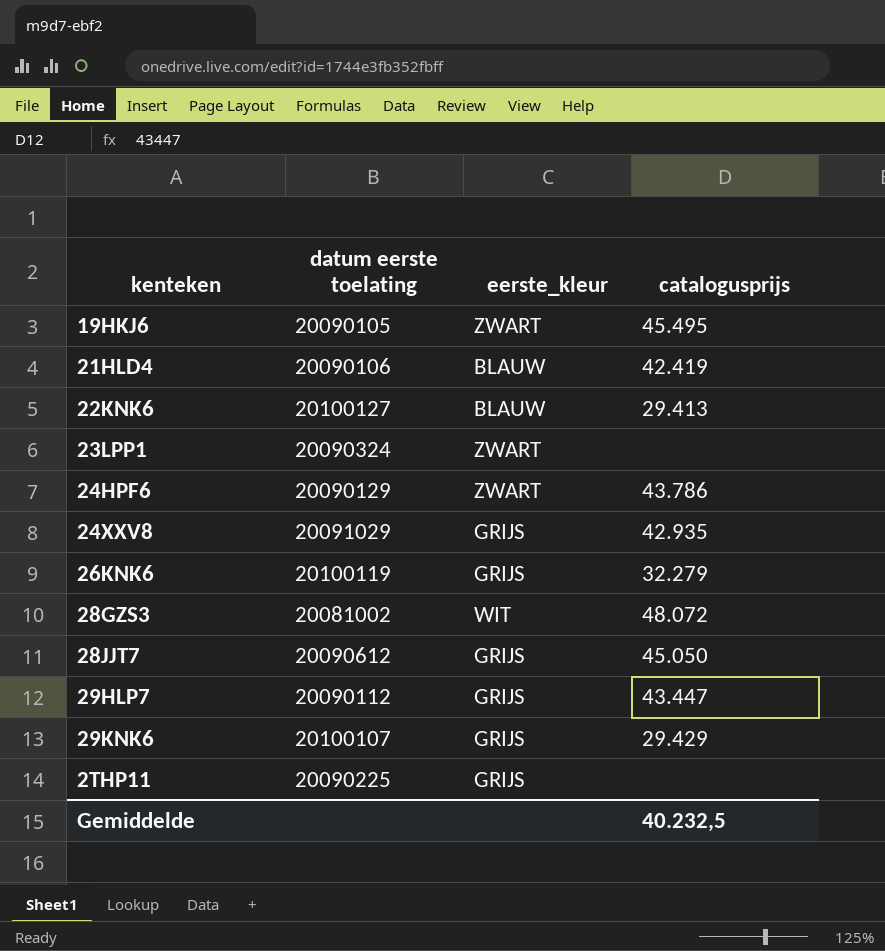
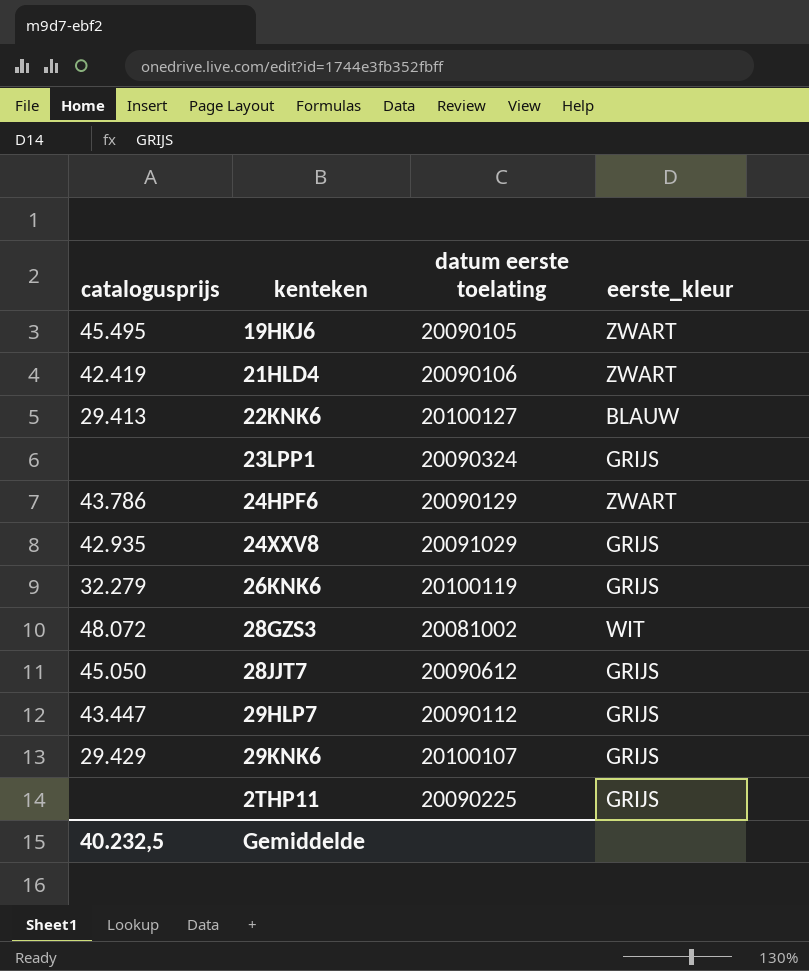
column catalogusprijs | position: 4 -> 1
21HLD4 | eerste_kleur: BLAUW -> ZWART
23LPP1 | eerste_kleur: ZWART -> GRIJS

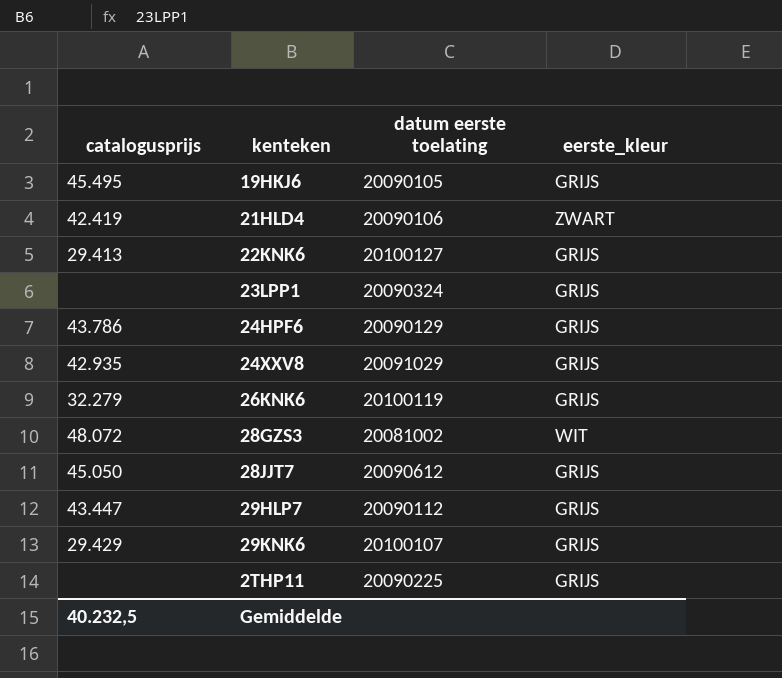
19HKJ6 | eerste_kleur: ZWART -> GRIJS
22KNK6 | eerste_kleur: BLAUW -> GRIJS
24HPF6 | eerste_kleur: ZWART -> GRIJS

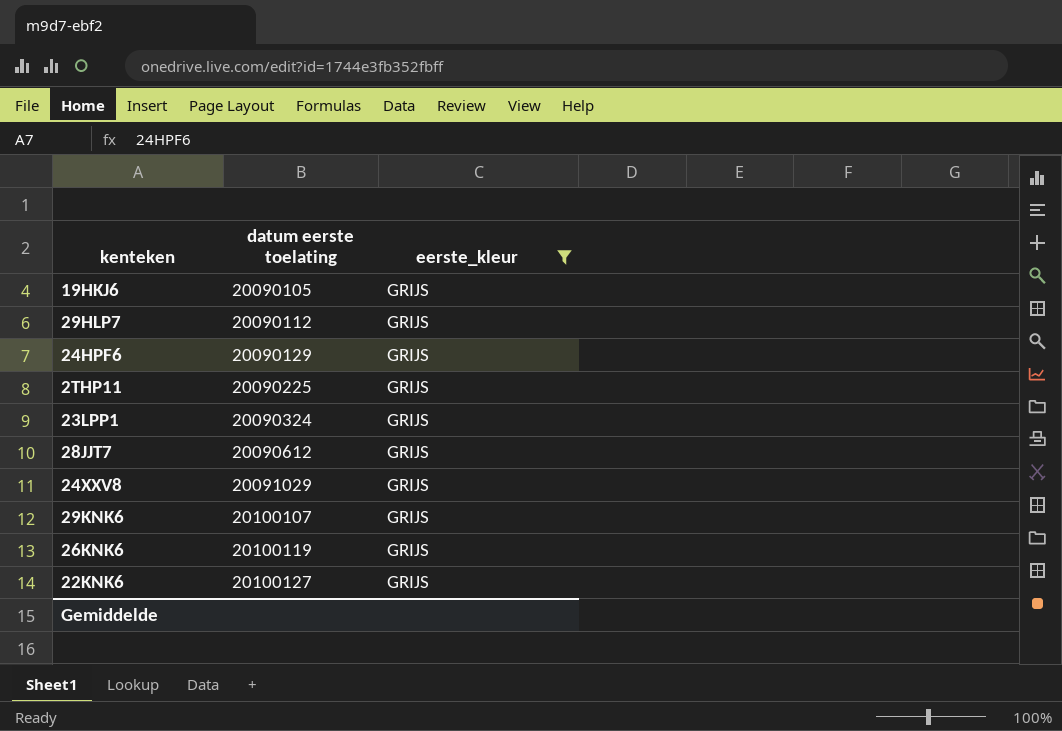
filter: none -> eerste_kleur = GRIJS
row order: none -> datum eerste toelating ascending
column catalogusprijs | position: 1 -> none

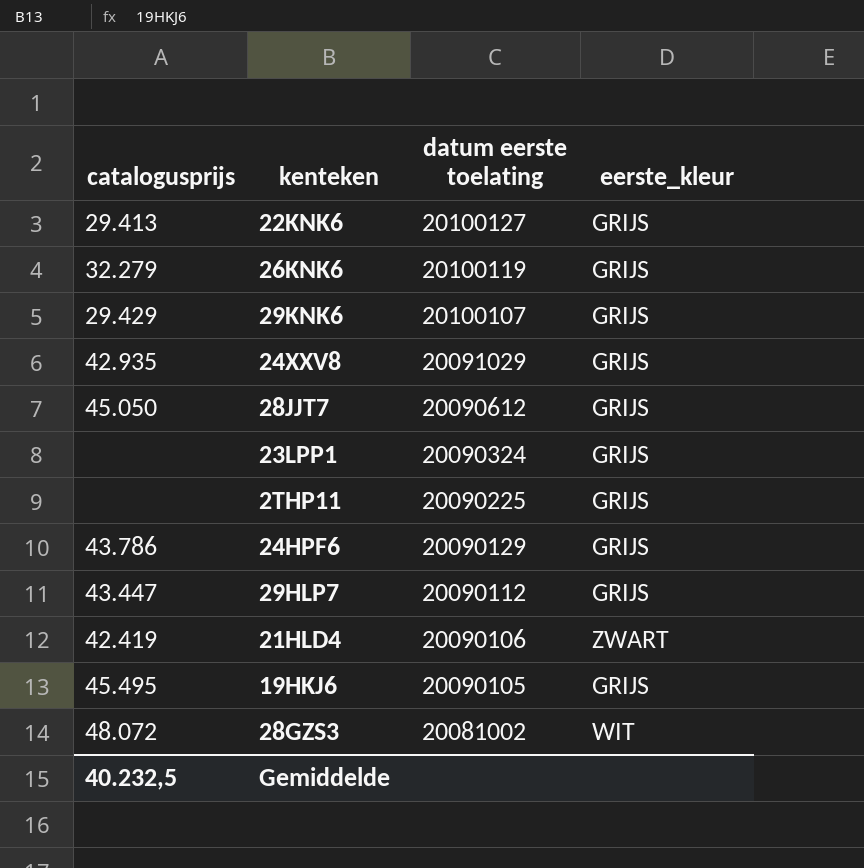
filter: eerste_kleur = GRIJS -> none
row order: datum eerste toelating ascending -> datum eerste toelating descending
column catalogusprijs | position: none -> 1

